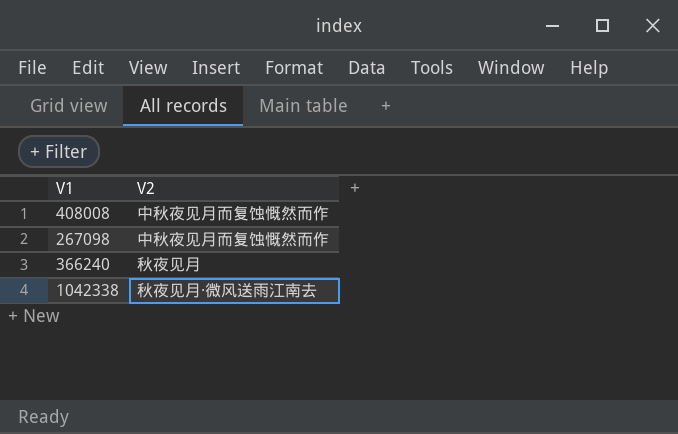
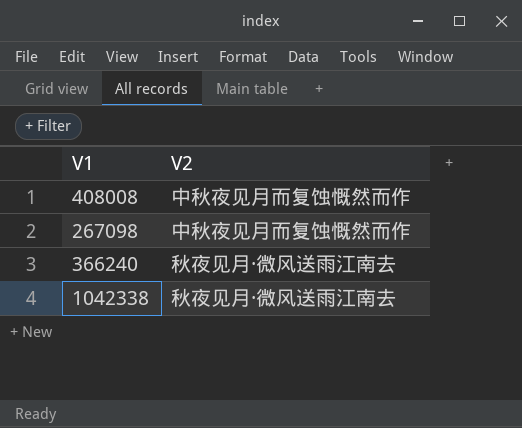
366240 | V2: 秋夜见月 -> 秋夜见月·微风送雨江南去

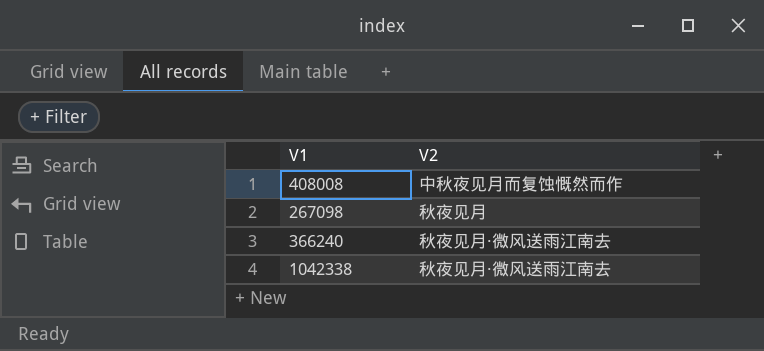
267098 | V2: 中秋夜见月而复蚀慨然而作 -> 秋夜见月

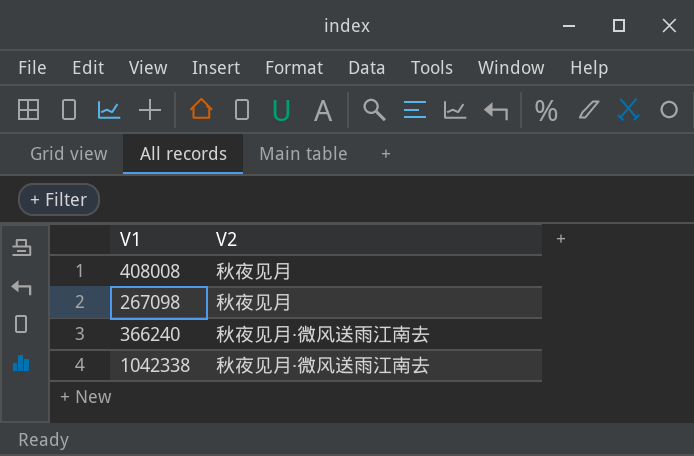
408008 | V2: 中秋夜见月而复蚀慨然而作 -> 秋夜见月

